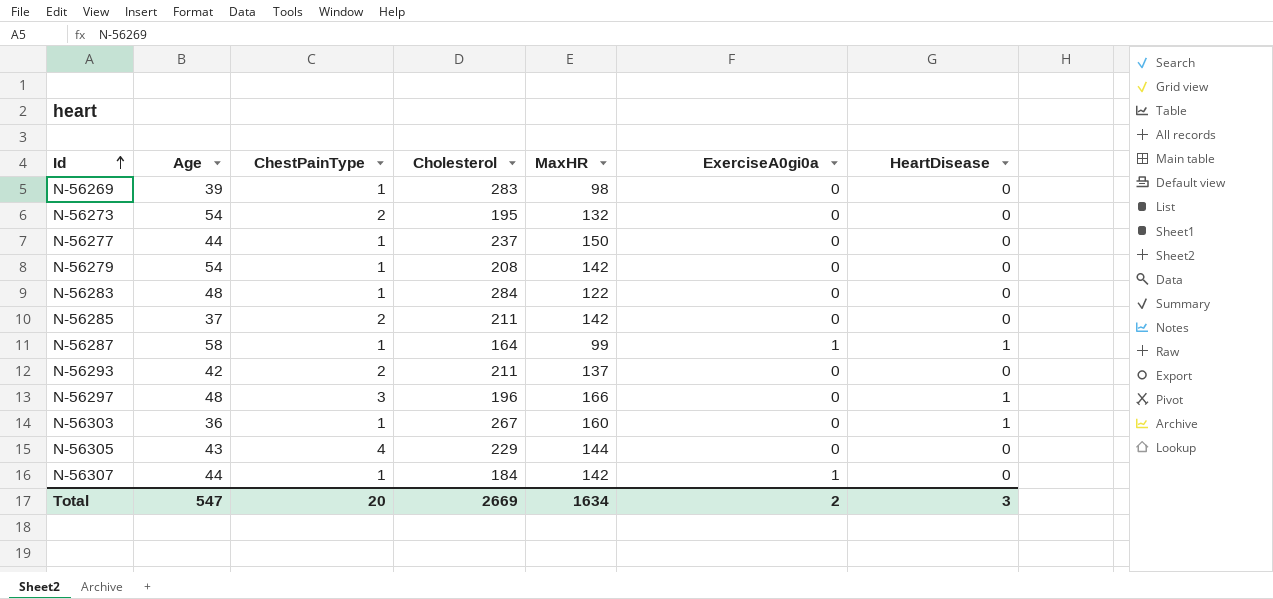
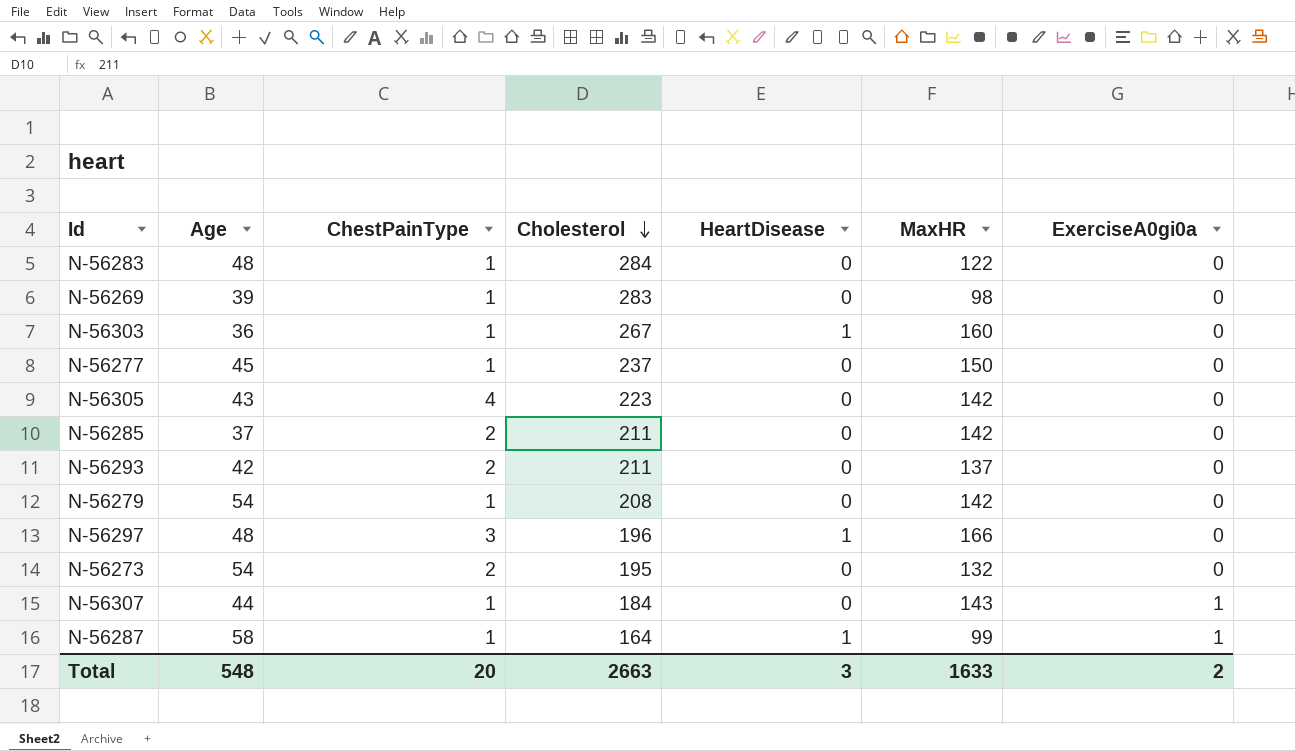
row order: Id ascending -> Cholesterol descending
column HeartDisease | position: 7 -> 5
N-56277 | Age: 44 -> 45
N-56305 | Cholesterol: 229 -> 223
N-56305 | MaxHR: 144 -> 142
N-56307 | MaxHR: 142 -> 143
Total | Age: 547 -> 548
Total | Cholesterol: 2669 -> 2663
Total | MaxHR: 1634 -> 1633

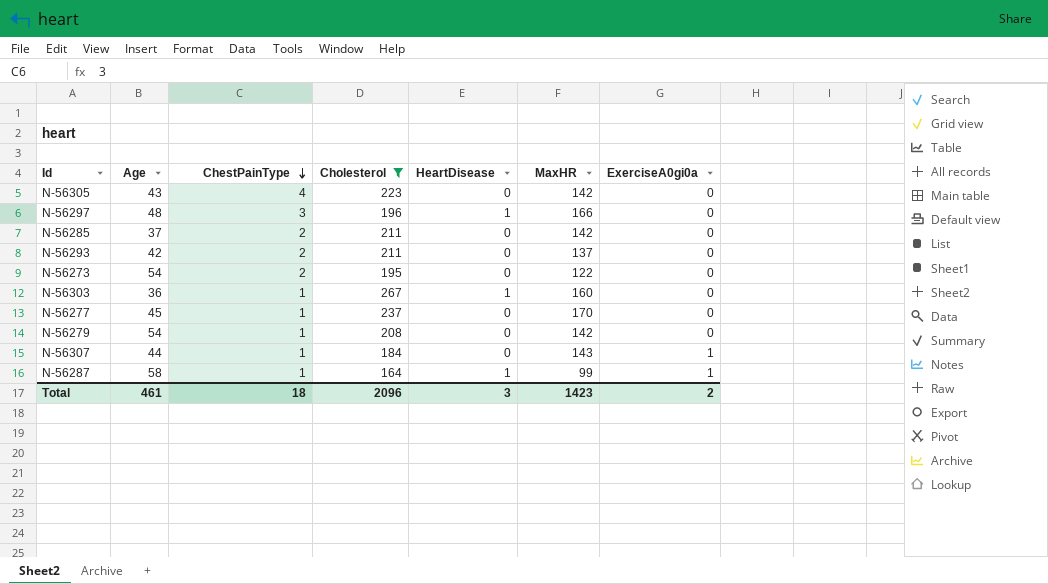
filter: none -> Cholesterol <= 267
row order: Cholesterol descending -> ChestPainType descending
N-56273 | MaxHR: 132 -> 122
N-56277 | MaxHR: 150 -> 170
Total | Age: 548 -> 461
Total | ChestPainType: 20 -> 18
Total | Cholesterol: 2663 -> 2096
Total | MaxHR: 1633 -> 1423

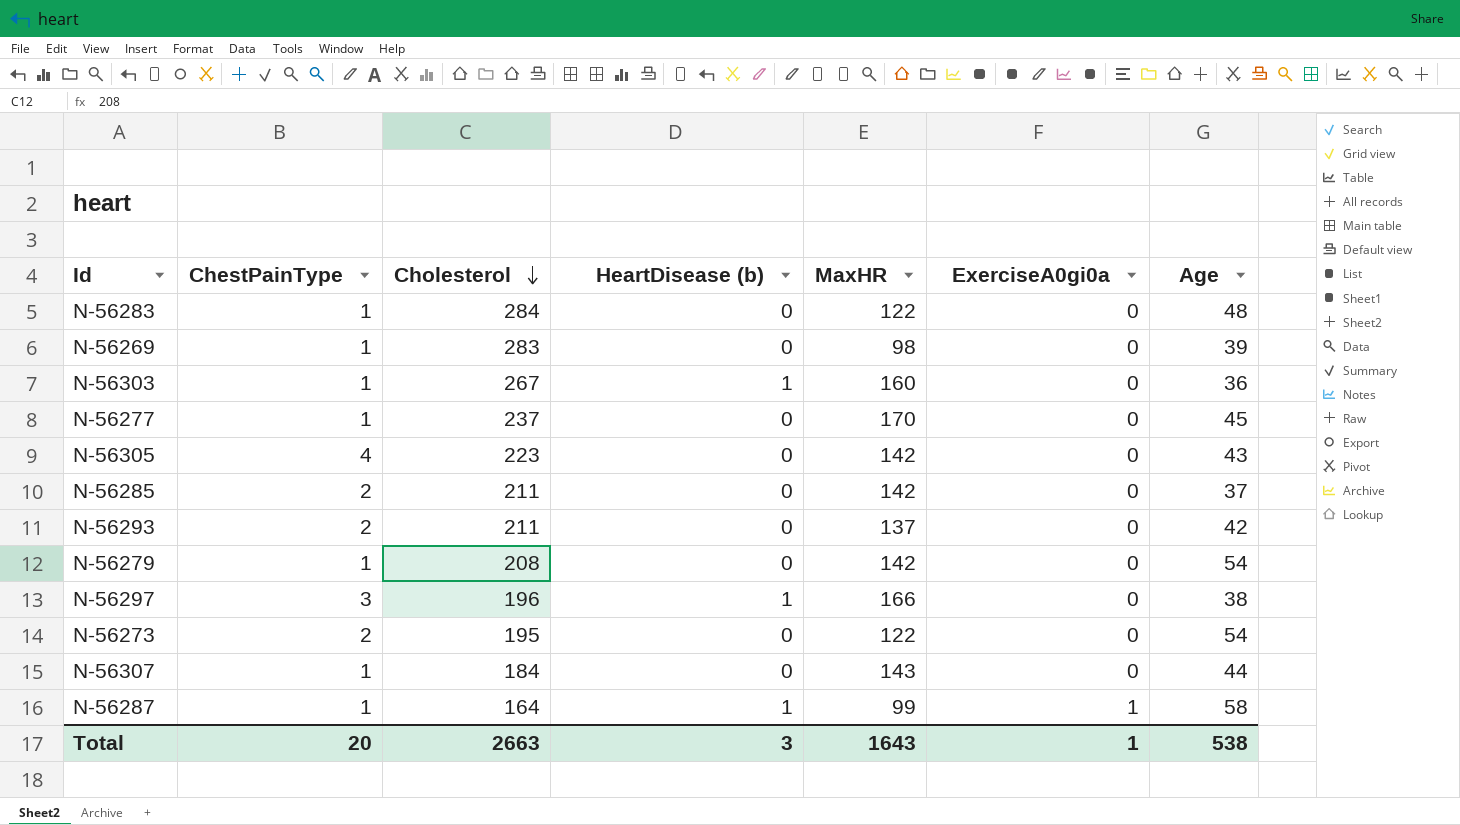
filter: Cholesterol <= 267 -> none
row order: ChestPainType descending -> Cholesterol descending
column name: HeartDisease -> HeartDisease (b)
column Age | position: 2 -> 7
N-56297 | Age: 48 -> 38
N-56307 | ExerciseA0gi0a: 1 -> 0
Total | ChestPainType: 18 -> 20
Total | Cholesterol: 2096 -> 2663
Total | MaxHR: 1423 -> 1643
Total | ExerciseA0gi0a: 2 -> 1
Total | Age: 461 -> 538

